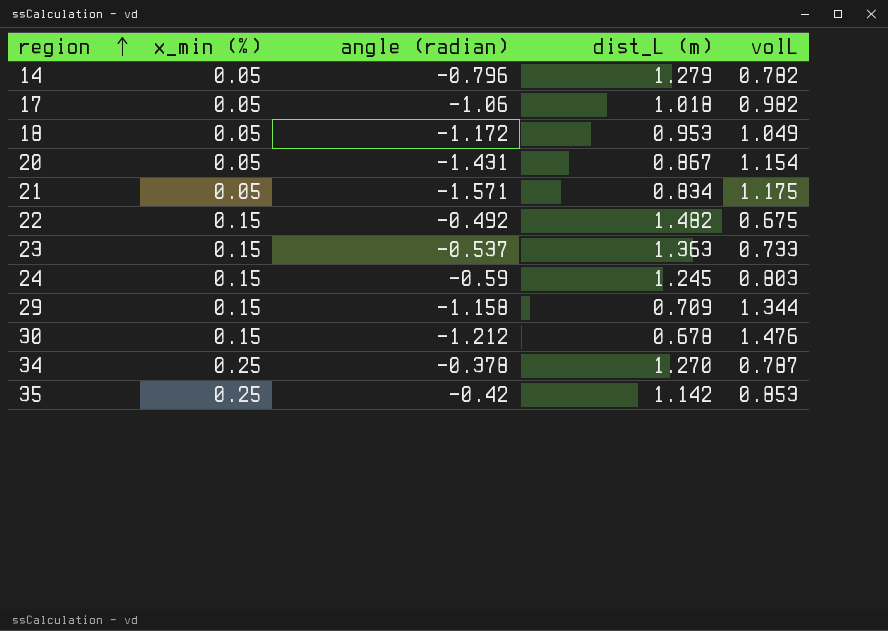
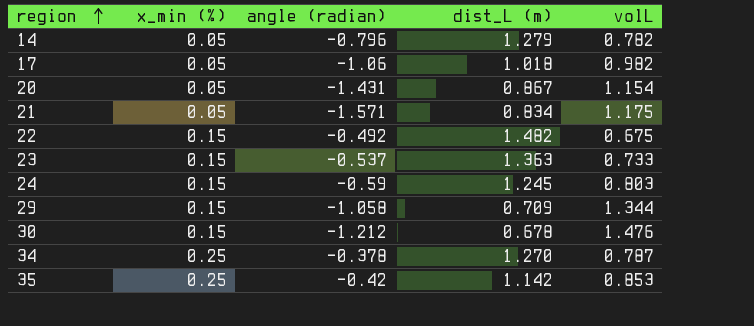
row 18: 0.05 | -1.172 | 0.953 | 1.049 -> none
29 | angle (radian): -1.158 -> -1.058

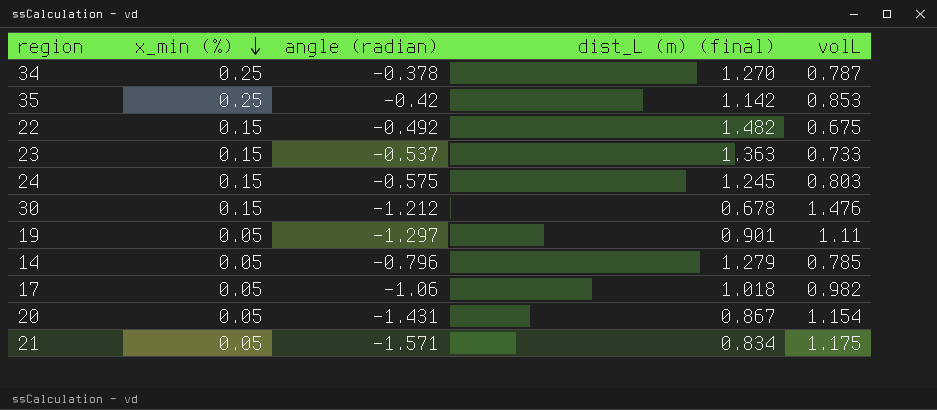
row order: region ascending -> x_min (%) descending
column name: dist_L (m) -> dist_L (m) (final)
row 29: 0.15 | -1.058 | 0.709 | 1.344 -> none
24 | angle (radian): -0.59 -> -0.575
row 19: none -> 0.05 | -1.297 | 0.901 | 1.11
14 | volL: 0.782 -> 0.785

